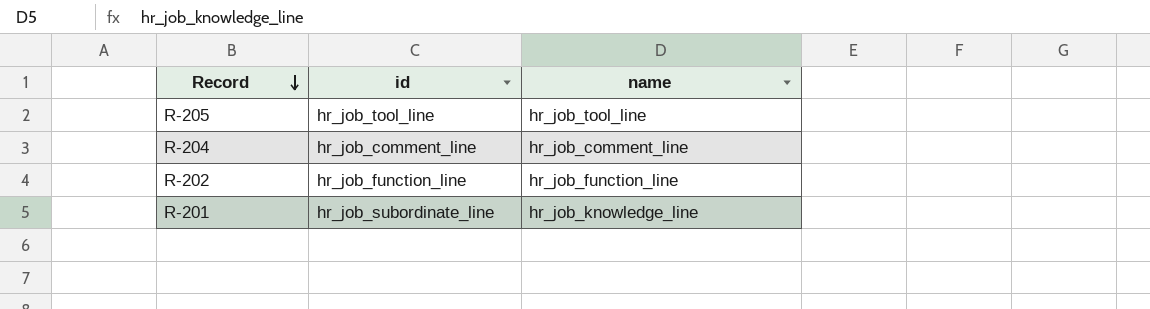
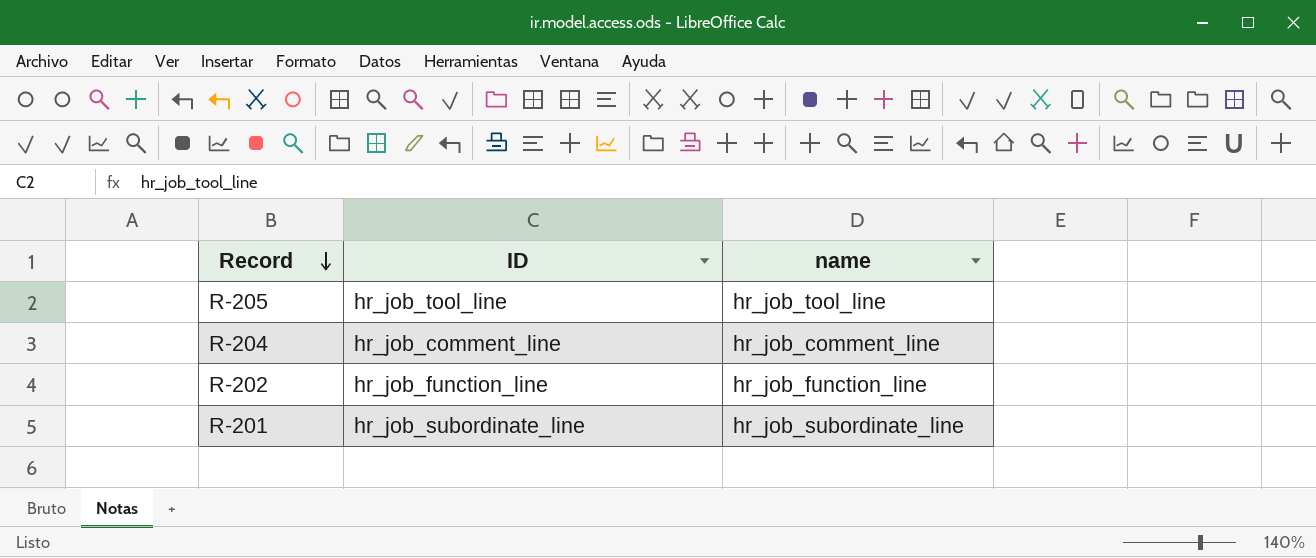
column name: id -> ID
R-201 | name: hr_job_knowledge_line -> hr_job_subordinate_line

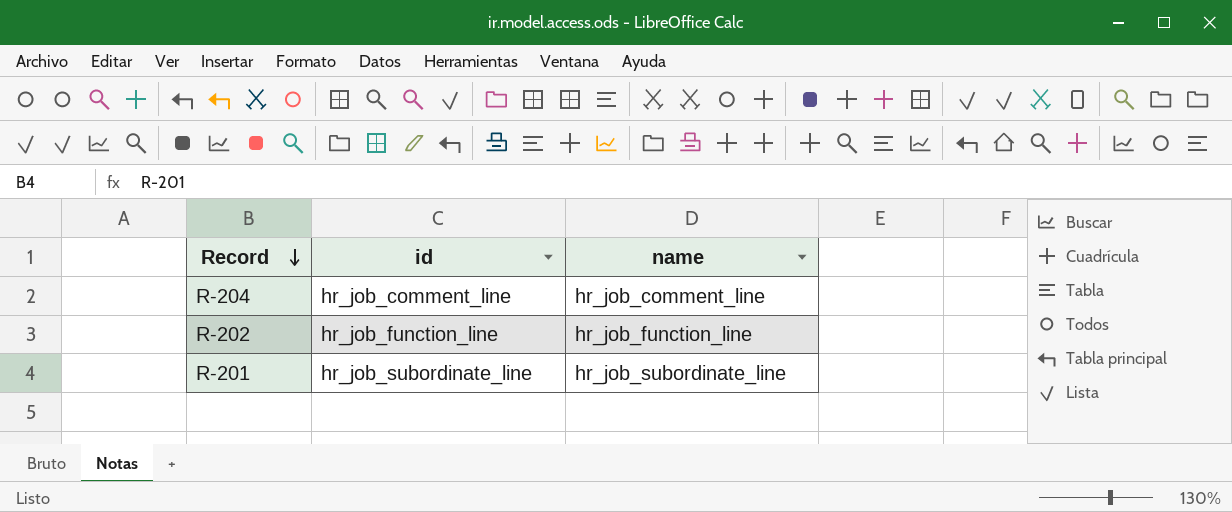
column name: ID -> id
row R-205: hr_job_tool_line | hr_job_tool_line -> none

